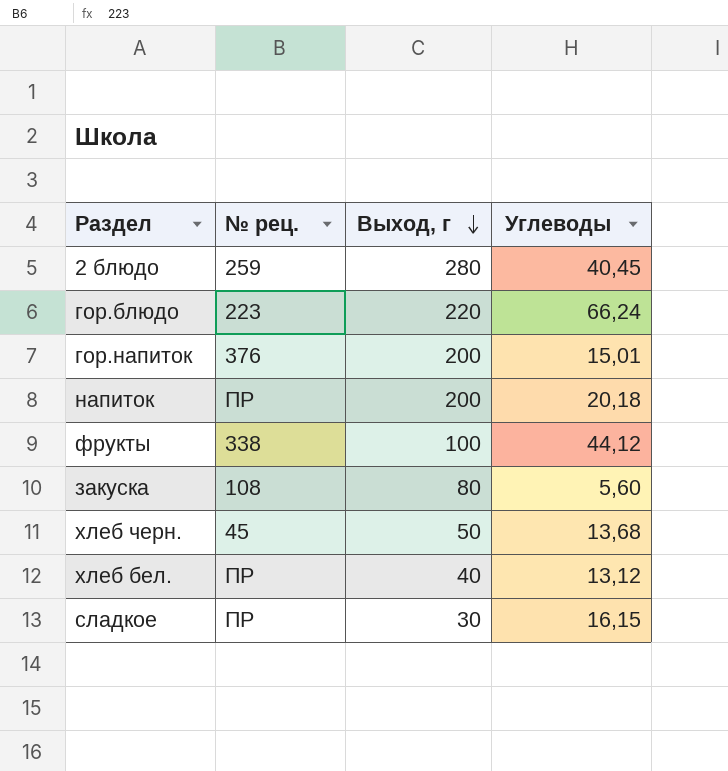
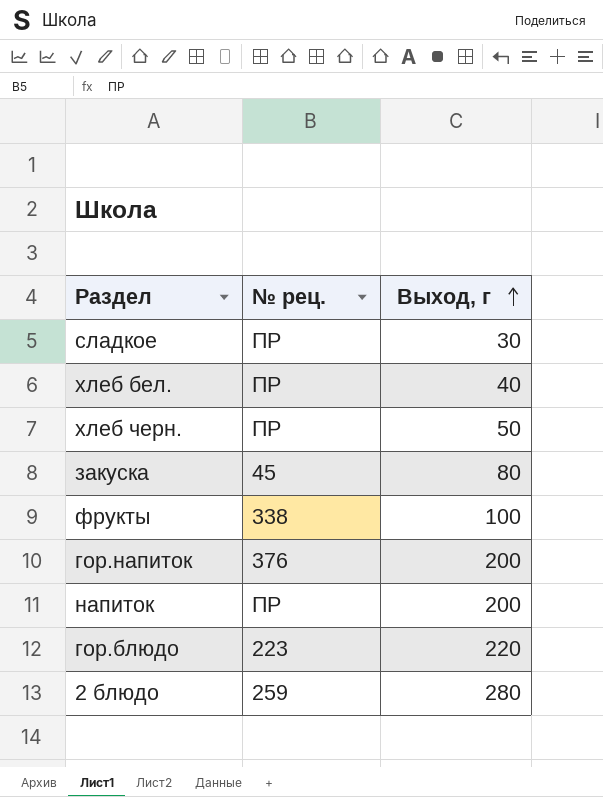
row order: Выход, г descending -> Выход, г ascending
column Углеводы | position: 4 -> none
хлеб черн. | № рец.: 45 -> ПР
закуска | № рец.: 108 -> 45

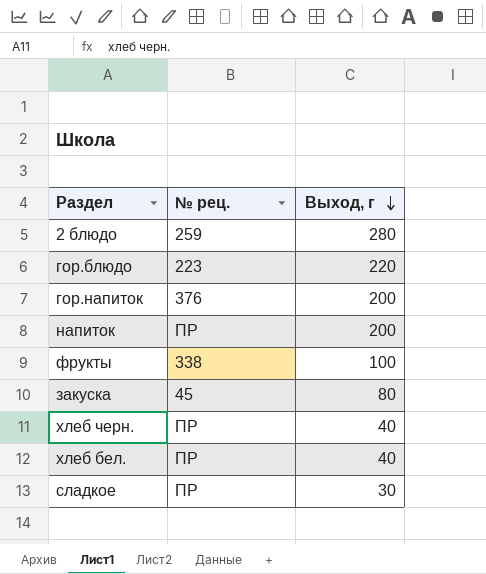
row order: Выход, г ascending -> Выход, г descending
хлеб черн. | Выход, г: 50 -> 40

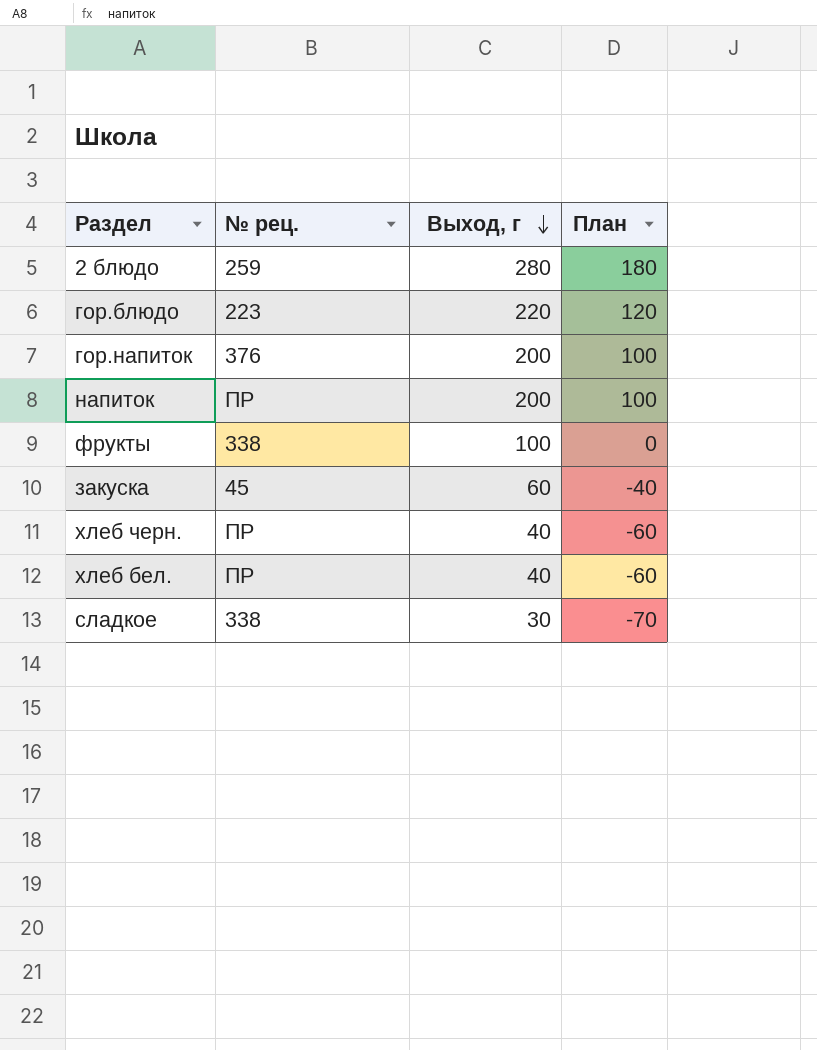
column План | formula: none -> [Выход, г] - 100
закуска | Выход, г: 80 -> 60
сладкое | № рец.: ПР -> 338

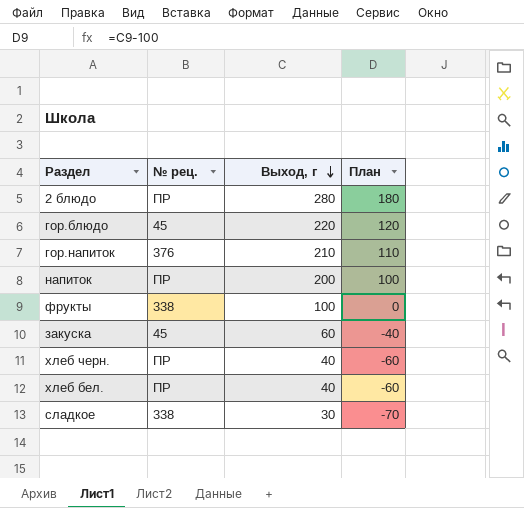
2 блюдо | № рец.: 259 -> ПР
гор.блюдо | № рец.: 223 -> 45
гор.напиток | Выход, г: 200 -> 210
гор.напиток | План: 100 -> 110

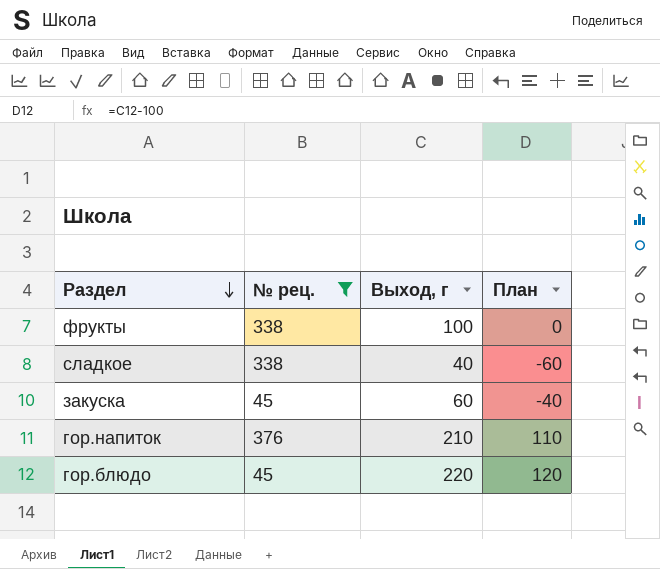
filter: none -> № рец. != ПР
row order: Выход, г descending -> Раздел descending
сладкое | Выход, г: 30 -> 40
сладкое | План: -70 -> -60

